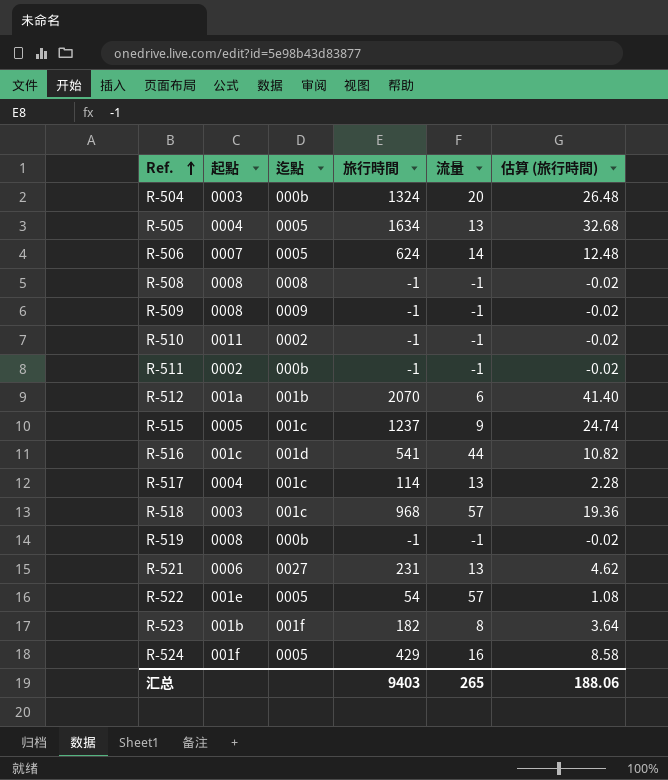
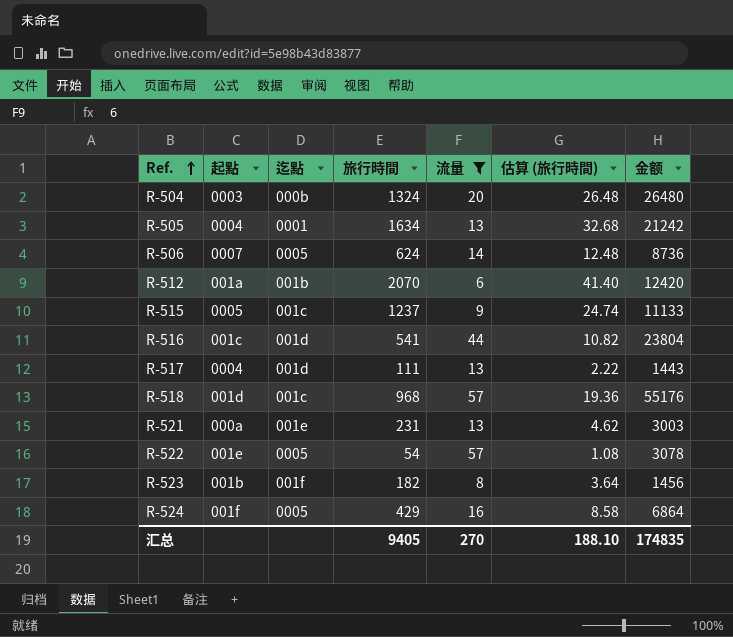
filter: none -> 流量 != -1
column 金额 | formula: none -> [旅行時間] * [流量]
R-505 | 迄點: 0005 -> 0001
R-517 | 迄點: 001c -> 001d
R-517 | 旅行時間: 114 -> 111
R-517 | 估算 (旅行時間): 2.28 -> 2.22
R-518 | 起點: 0003 -> 001d
R-521 | 起點: 0006 -> 000a
R-521 | 迄點: 0027 -> 001e
汇总 | 旅行時間: 9403 -> 9405
汇总 | 流量: 265 -> 270
汇总 | 估算 (旅行時間): 188.06 -> 188.10

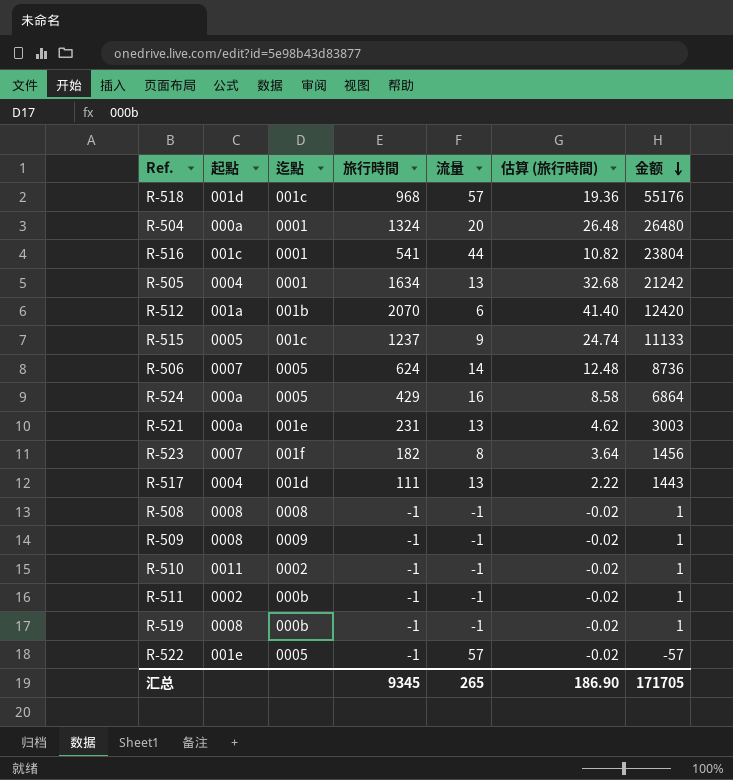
filter: 流量 != -1 -> none
row order: Ref. ascending -> 金额 descending
R-504 | 起點: 0003 -> 000a
R-504 | 迄點: 000b -> 0001
R-516 | 迄點: 001d -> 0001
R-524 | 起點: 001f -> 000a
R-523 | 起點: 001b -> 0007
R-522 | 旅行時間: 54 -> -1
R-522 | 估算 (旅行時間): 1.08 -> -0.02
R-522 | 金额: 3078 -> -57
汇总 | 旅行時間: 9405 -> 9345
汇总 | 流量: 270 -> 265
汇总 | 估算 (旅行時間): 188.10 -> 186.90
汇总 | 金额: 174835 -> 171705

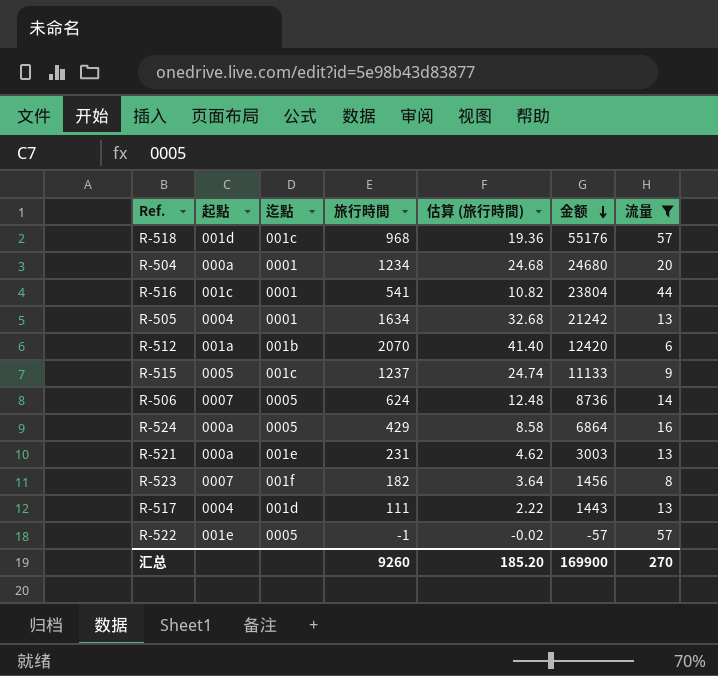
filter: none -> 流量 != -1
column 流量 | position: 5 -> 7
R-504 | 旅行時間: 1324 -> 1234
R-504 | 估算 (旅行時間): 26.48 -> 24.68
R-504 | 金额: 26480 -> 24680
汇总 | 旅行時間: 9345 -> 9260
汇总 | 估算 (旅行時間): 186.90 -> 185.20
汇总 | 金额: 171705 -> 169900
汇总 | 流量: 265 -> 270

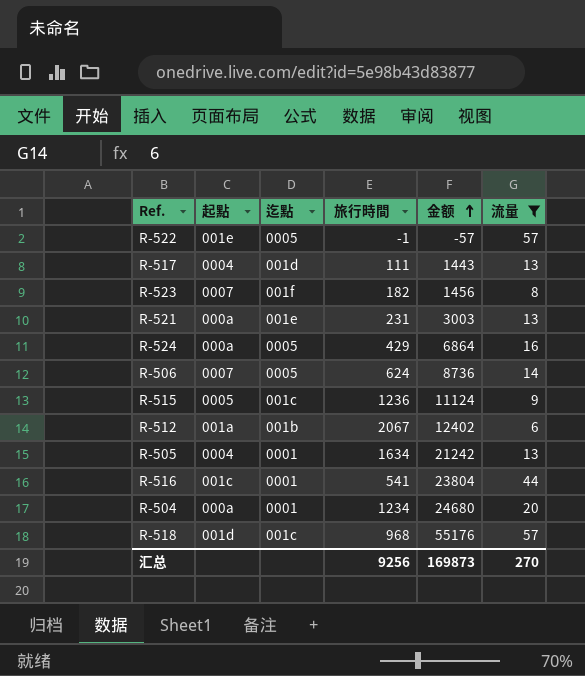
row order: 金额 descending -> 金额 ascending
column 估算 (旅行時間) | formula: [旅行時間] * 0.02 -> none
R-515 | 旅行時間: 1237 -> 1236
R-515 | 金额: 11133 -> 11124
R-512 | 旅行時間: 2070 -> 2067
R-512 | 金额: 12420 -> 12402
汇总 | 旅行時間: 9260 -> 9256
汇总 | 金额: 169900 -> 169873

